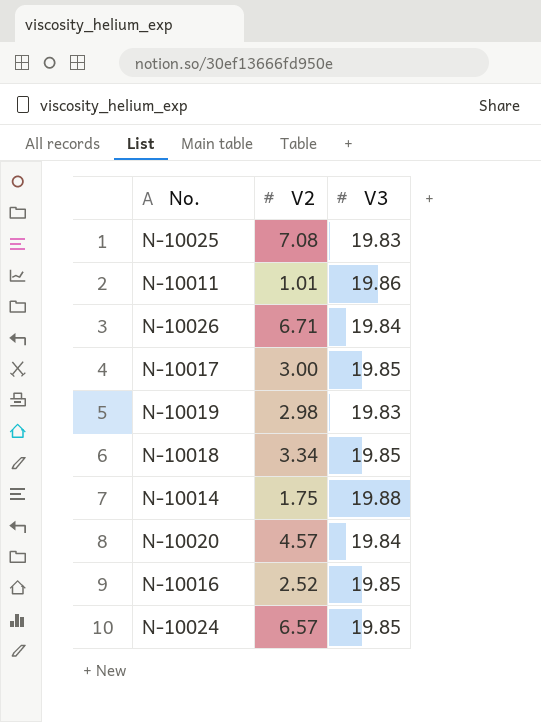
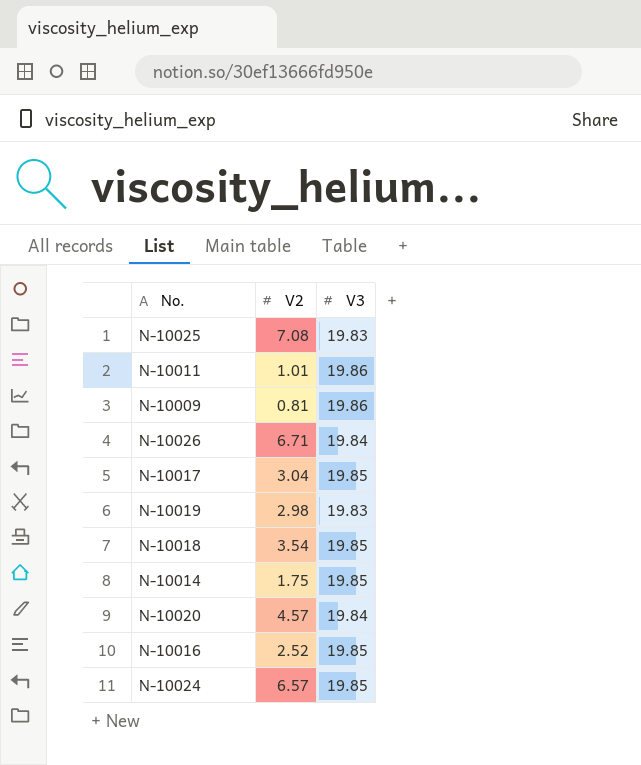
row N-10009: none -> 0.81 | 19.86
N-10017 | V2: 3.00 -> 3.04
N-10018 | V2: 3.34 -> 3.54
N-10014 | V3: 19.88 -> 19.85

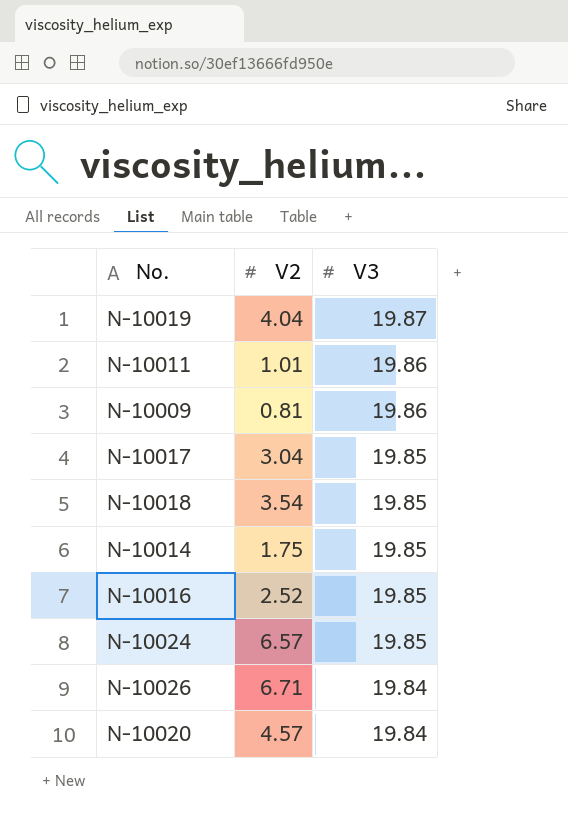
row order: none -> V3 descending
row N-10025: 7.08 | 19.83 -> none
N-10019 | V2: 2.98 -> 4.04
N-10019 | V3: 19.83 -> 19.87

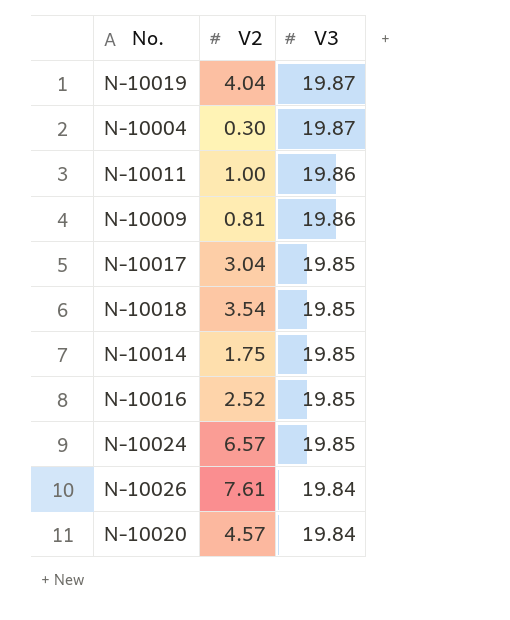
row N-10004: none -> 0.30 | 19.87
N-10011 | V2: 1.01 -> 1.00
N-10026 | V2: 6.71 -> 7.61

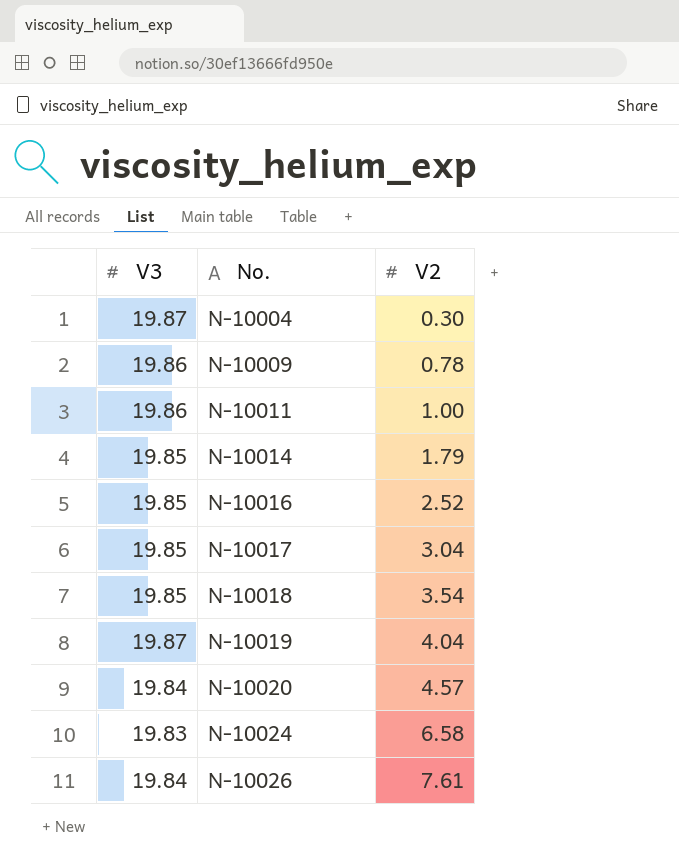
row order: V3 descending -> No. ascending
column V3 | position: 3 -> 1
N-10009 | V2: 0.81 -> 0.78
N-10014 | V2: 1.75 -> 1.79
N-10024 | V3: 19.85 -> 19.83
N-10024 | V2: 6.57 -> 6.58

